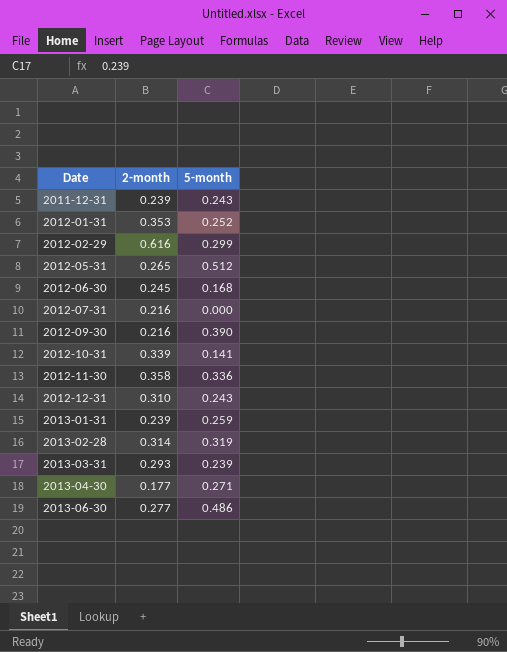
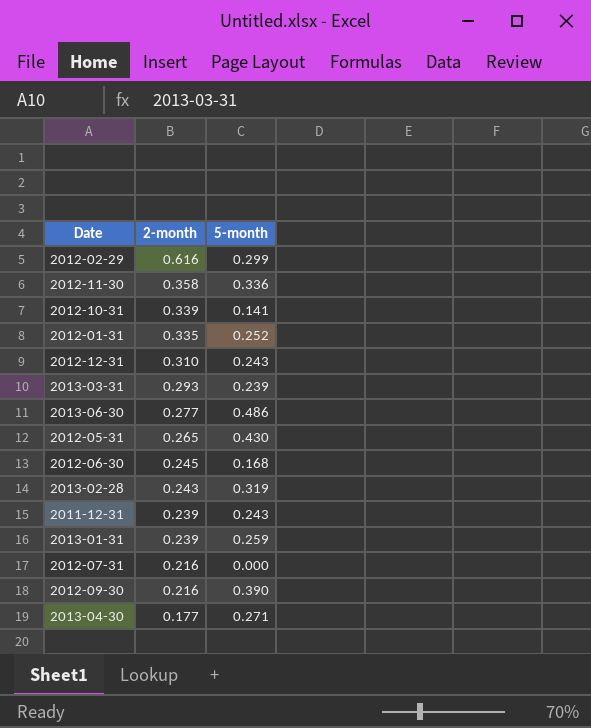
row order: Date ascending -> 2-month descending
2012-01-31 | 2-month: 0.353 -> 0.335
2012-05-31 | 5-month: 0.512 -> 0.430
2013-02-28 | 2-month: 0.314 -> 0.243

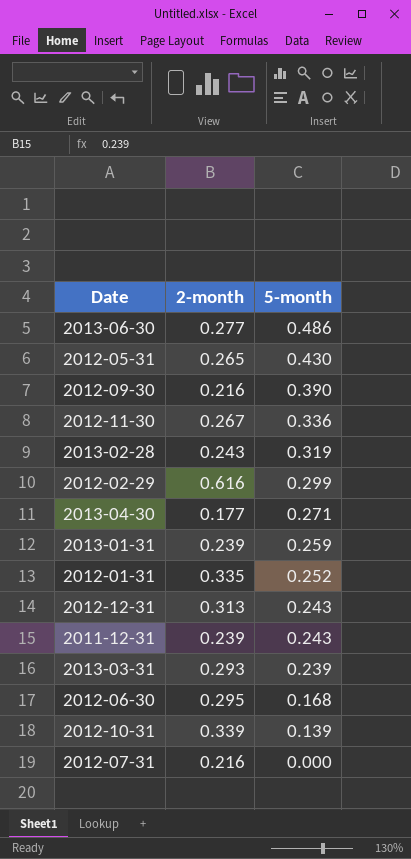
row order: 2-month descending -> 5-month descending
2012-11-30 | 2-month: 0.358 -> 0.267
2012-12-31 | 2-month: 0.310 -> 0.313
2012-06-30 | 2-month: 0.245 -> 0.295
2012-10-31 | 5-month: 0.141 -> 0.139

